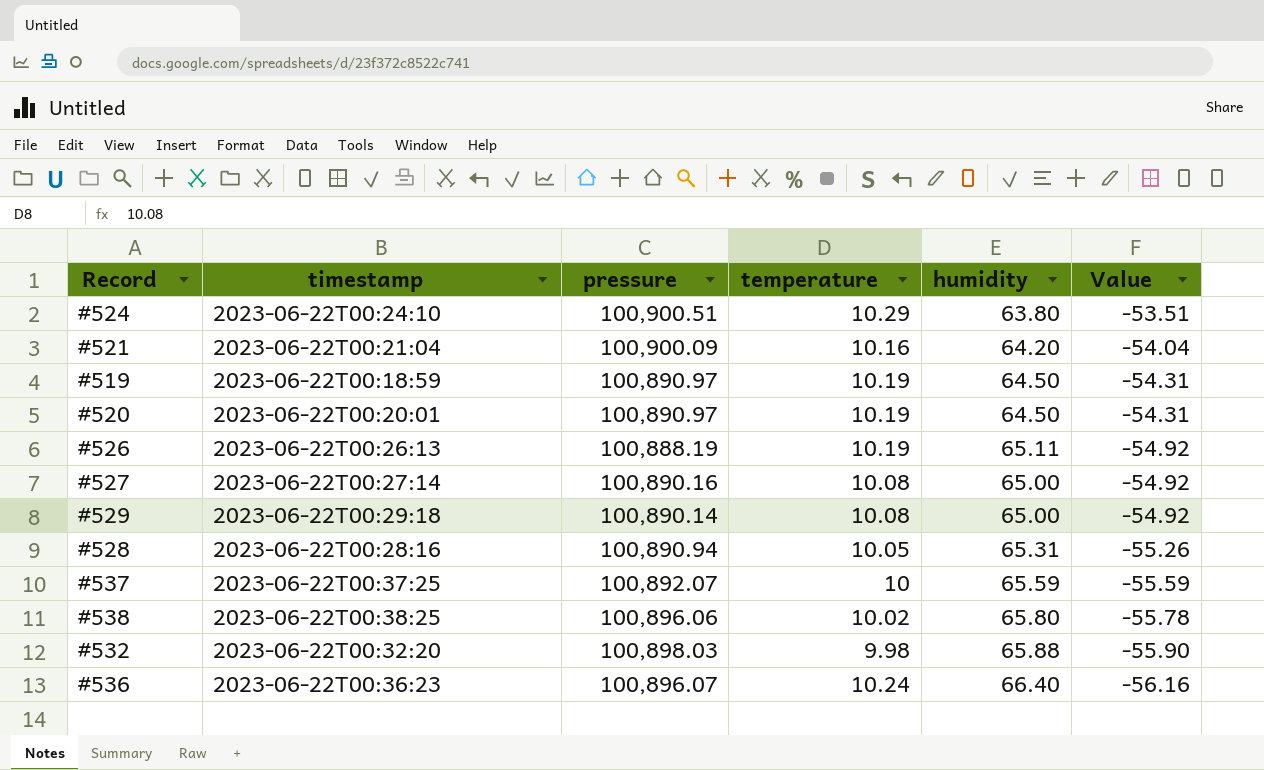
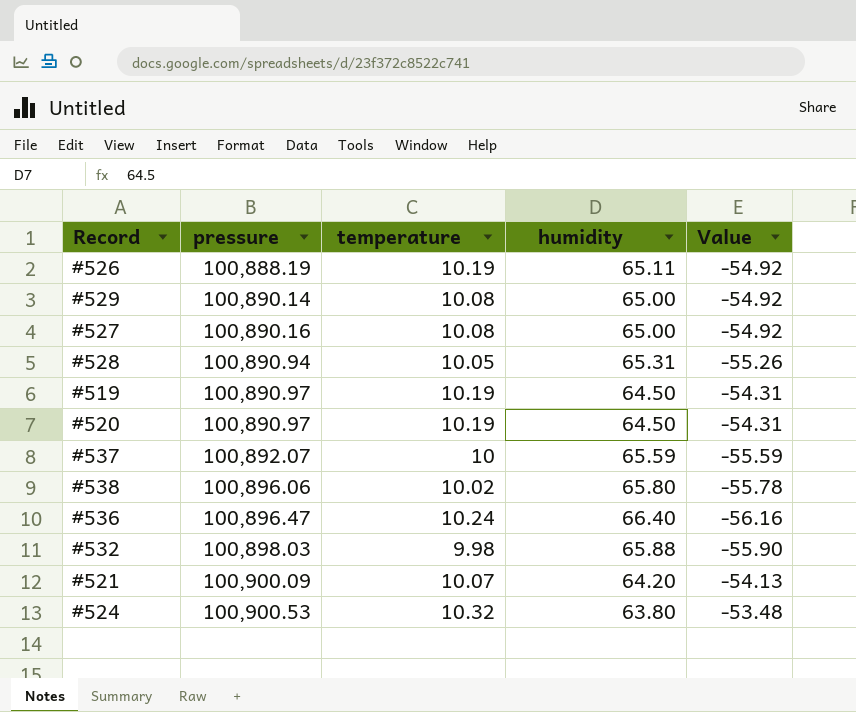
row order: Value descending -> pressure ascending
column timestamp | position: 2 -> none
#536 | pressure: 100,896.07 -> 100,896.47
#521 | temperature: 10.16 -> 10.07
#521 | Value: -54.04 -> -54.13
#524 | pressure: 100,900.51 -> 100,900.53
#524 | temperature: 10.29 -> 10.32
#524 | Value: -53.51 -> -53.48

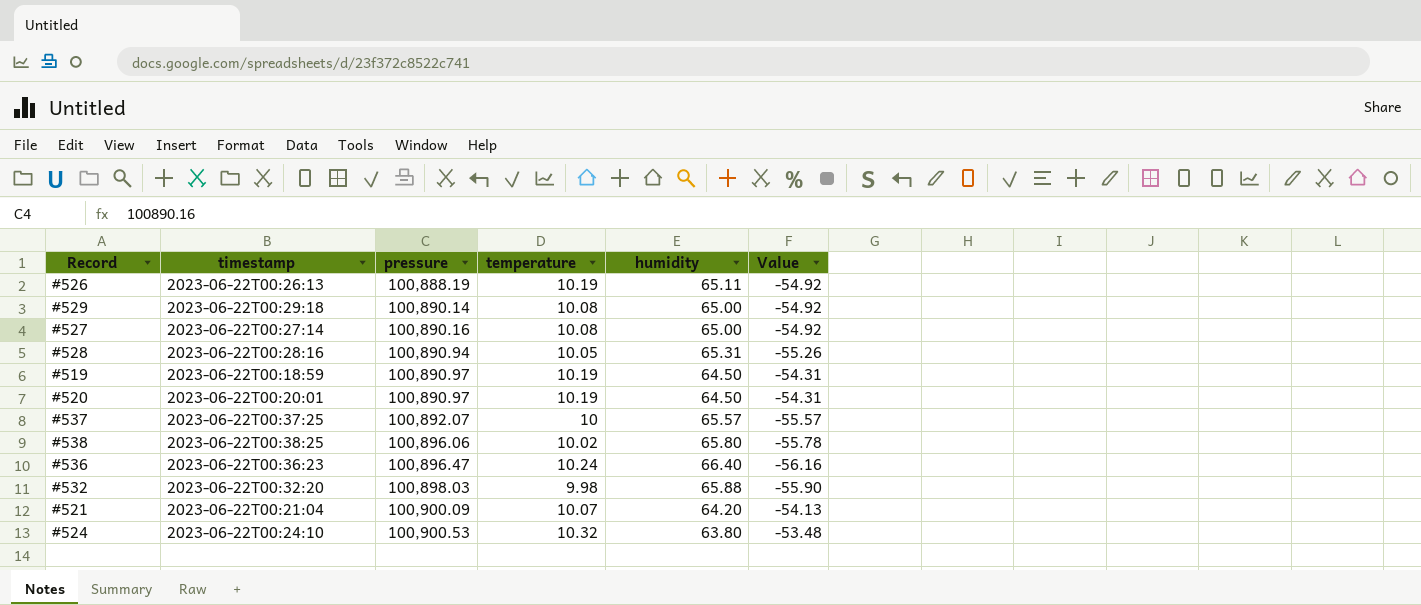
column timestamp | position: none -> 2
#537 | humidity: 65.59 -> 65.57
#537 | Value: -55.59 -> -55.57

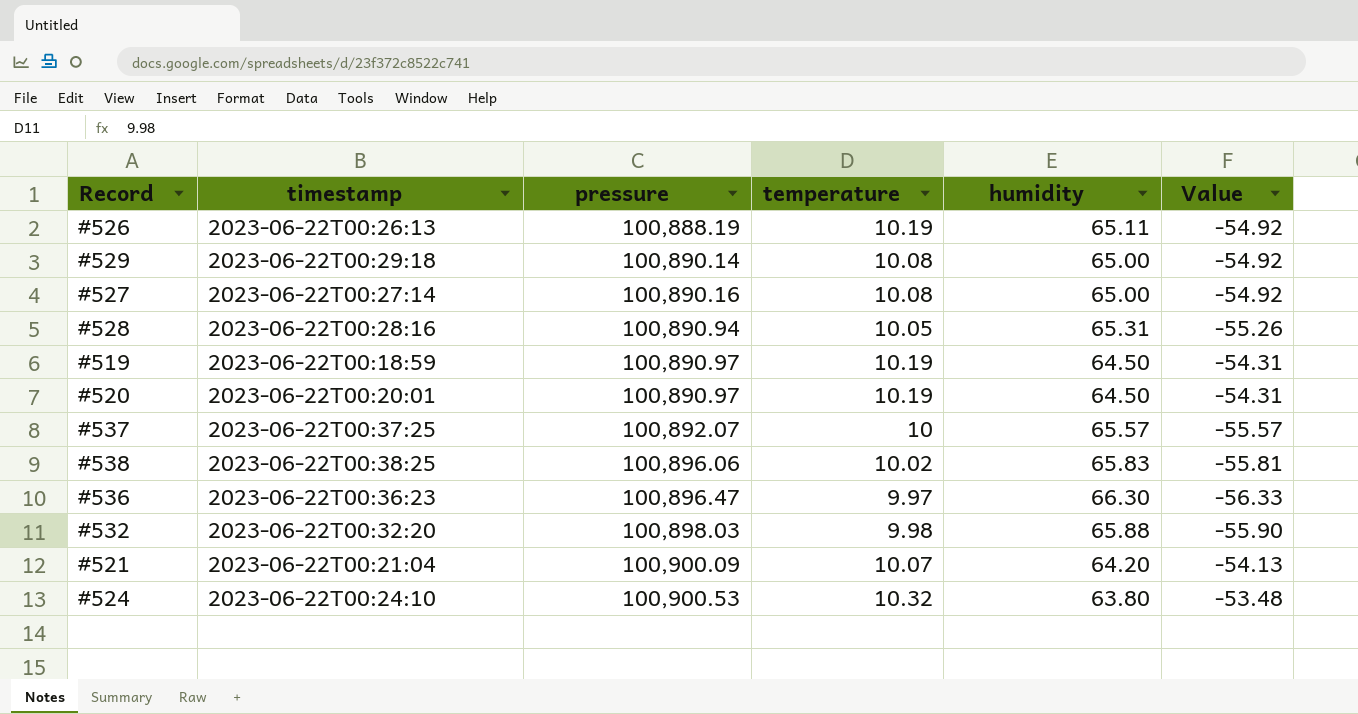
#538 | humidity: 65.80 -> 65.83
#538 | Value: -55.78 -> -55.81
#536 | temperature: 10.24 -> 9.97
#536 | humidity: 66.40 -> 66.30
#536 | Value: -56.16 -> -56.33

